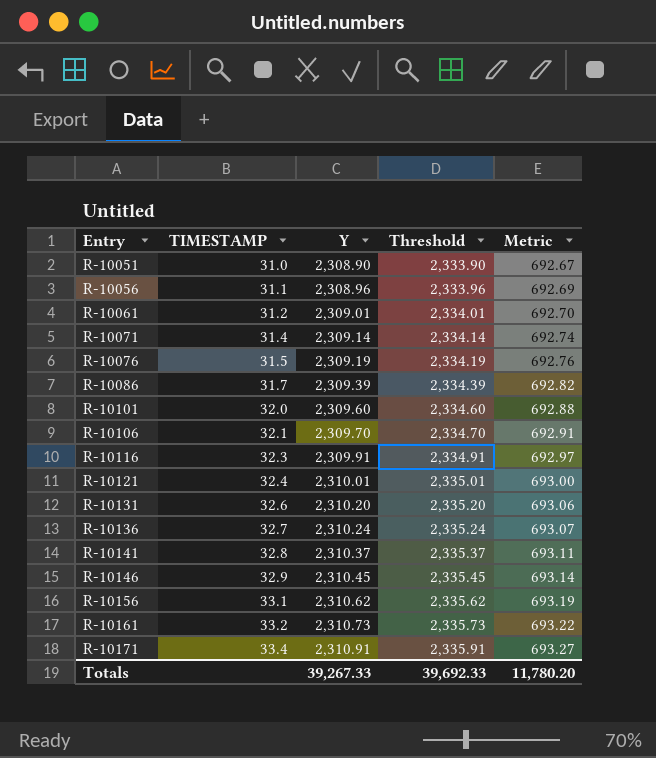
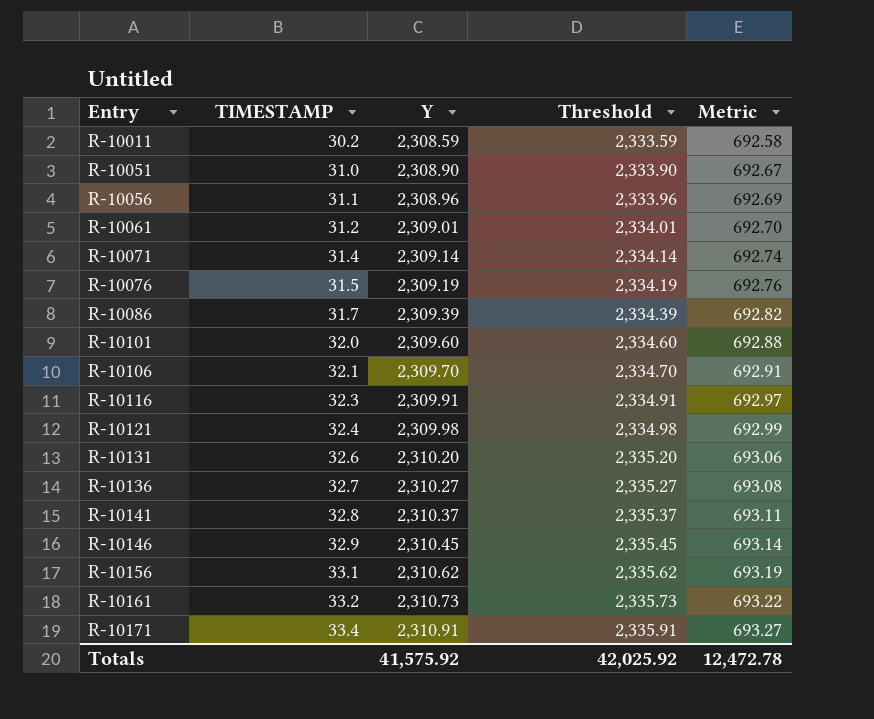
row R-10011: none -> 30.2 | 2,308.59 | 2,333.59 | 692.58
R-10121 | Y: 2,310.01 -> 2,309.98
R-10121 | Threshold: 2,335.01 -> 2,334.98
R-10121 | Metric: 693.00 -> 692.99
R-10136 | Y: 2,310.24 -> 2,310.27
R-10136 | Threshold: 2,335.24 -> 2,335.27
R-10136 | Metric: 693.07 -> 693.08
Totals | Y: 39,267.33 -> 41,575.92
Totals | Threshold: 39,692.33 -> 42,025.92
Totals | Metric: 11,780.20 -> 12,472.78

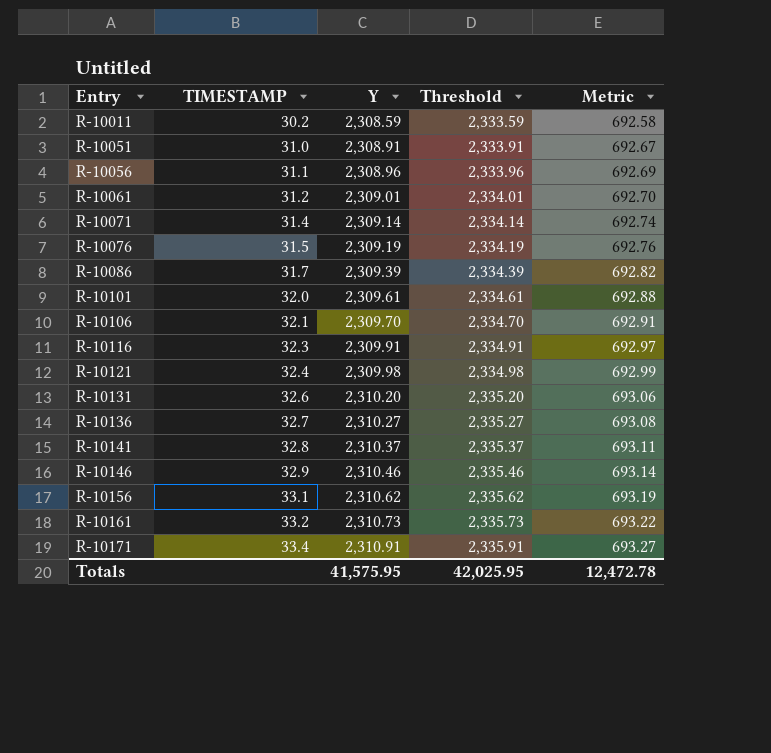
R-10051 | Y: 2,308.90 -> 2,308.91
R-10051 | Threshold: 2,333.90 -> 2,333.91
R-10101 | Y: 2,309.60 -> 2,309.61
R-10101 | Threshold: 2,334.60 -> 2,334.61
R-10146 | Y: 2,310.45 -> 2,310.46
R-10146 | Threshold: 2,335.45 -> 2,335.46
Totals | Y: 41,575.92 -> 41,575.95
Totals | Threshold: 42,025.92 -> 42,025.95

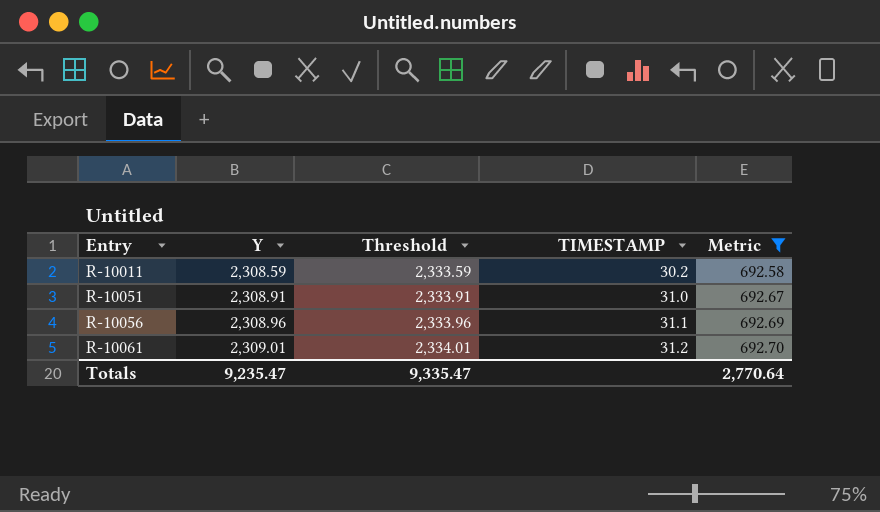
filter: none -> Metric <= 692.70
column TIMESTAMP | position: 2 -> 4
Totals | Y: 41,575.95 -> 9,235.47
Totals | Threshold: 42,025.95 -> 9,335.47
Totals | Metric: 12,472.78 -> 2,770.64

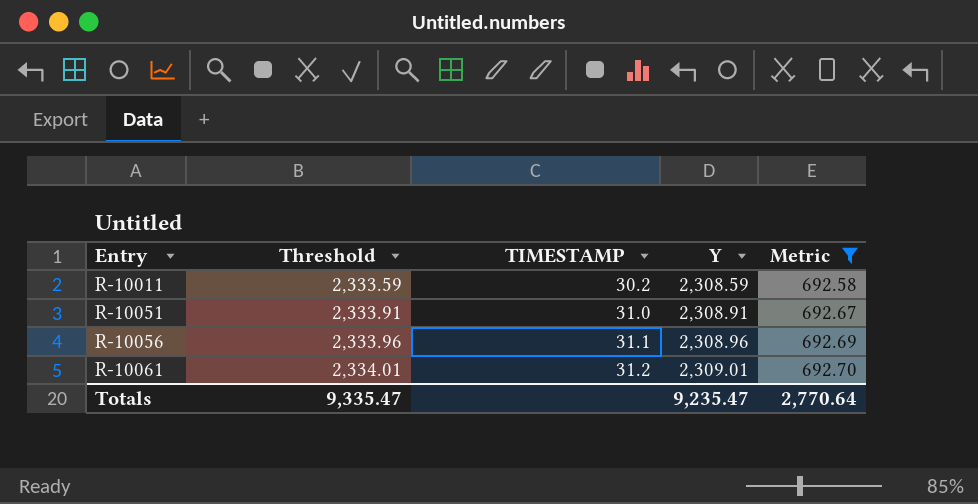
column Y | position: 2 -> 4

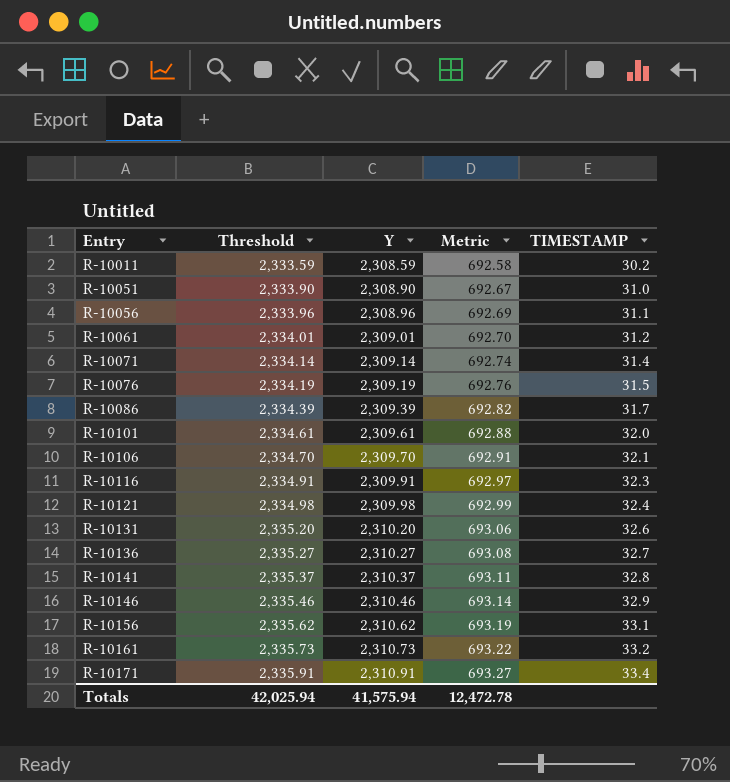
filter: Metric <= 692.70 -> none
column TIMESTAMP | position: 3 -> 5
R-10051 | Threshold: 2,333.91 -> 2,333.90
R-10051 | Y: 2,308.91 -> 2,308.90
Totals | Threshold: 9,335.47 -> 42,025.94
Totals | Y: 9,235.47 -> 41,575.94
Totals | Metric: 2,770.64 -> 12,472.78

